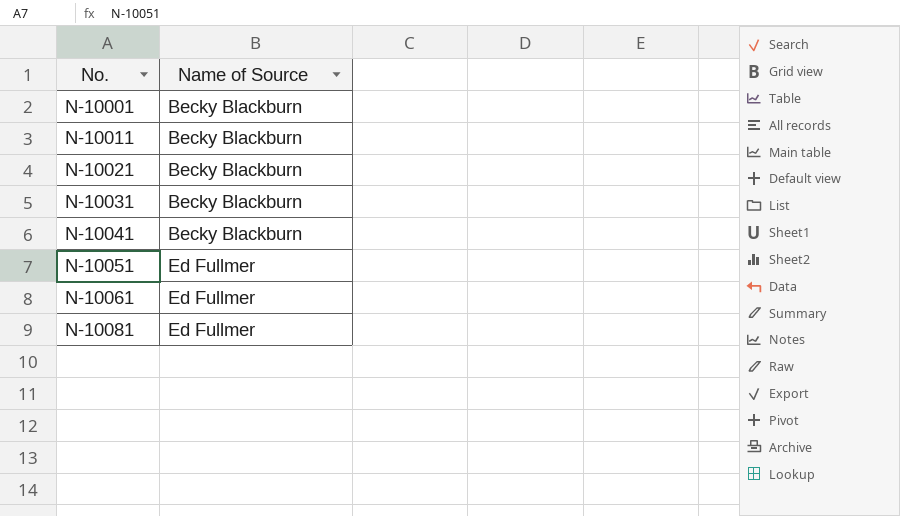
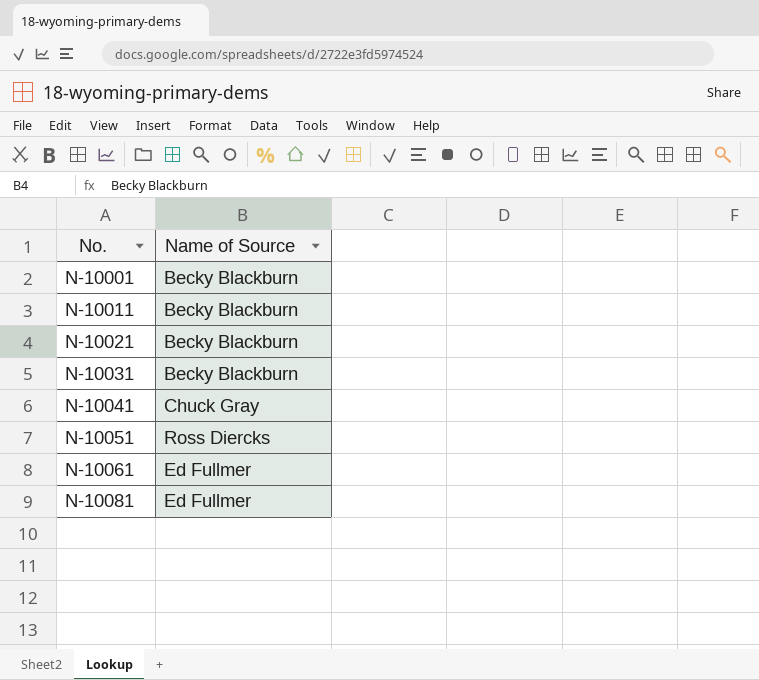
N-10041 | Name of Source: Becky Blackburn -> Chuck Gray
N-10051 | Name of Source: Ed Fullmer -> Ross Diercks

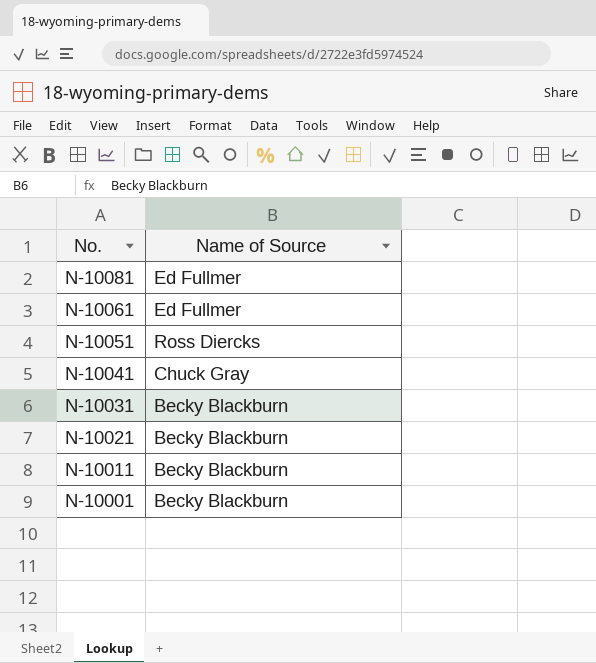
row order: No. ascending -> No. descending

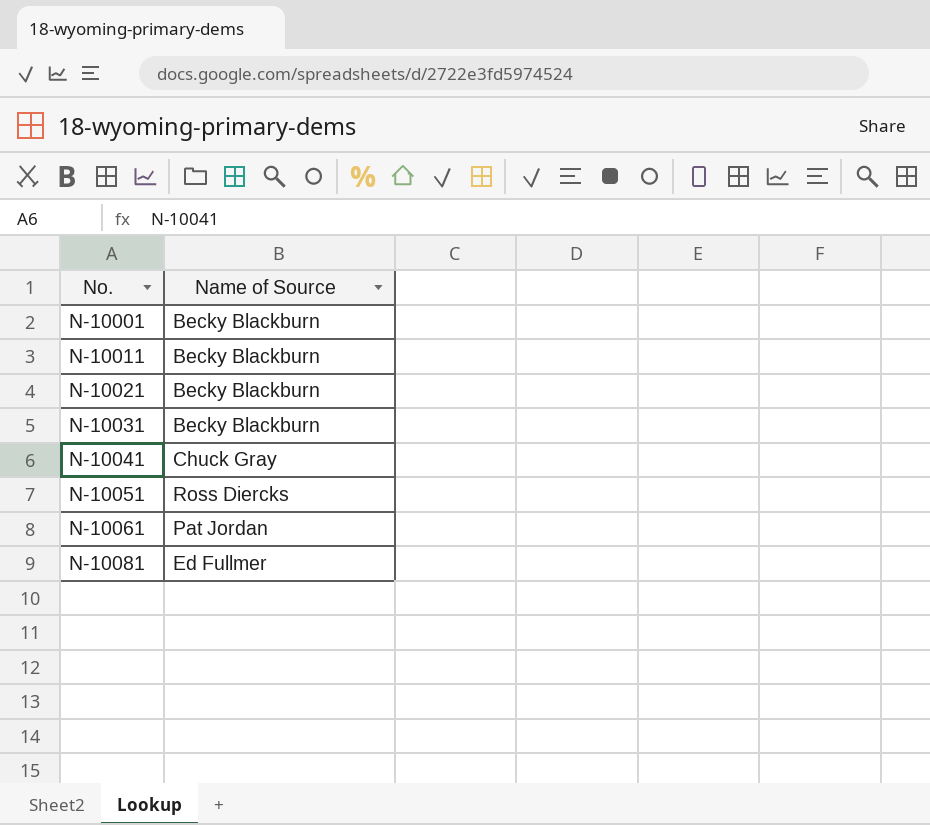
row order: No. descending -> No. ascending
N-10061 | Name of Source: Ed Fullmer -> Pat Jordan

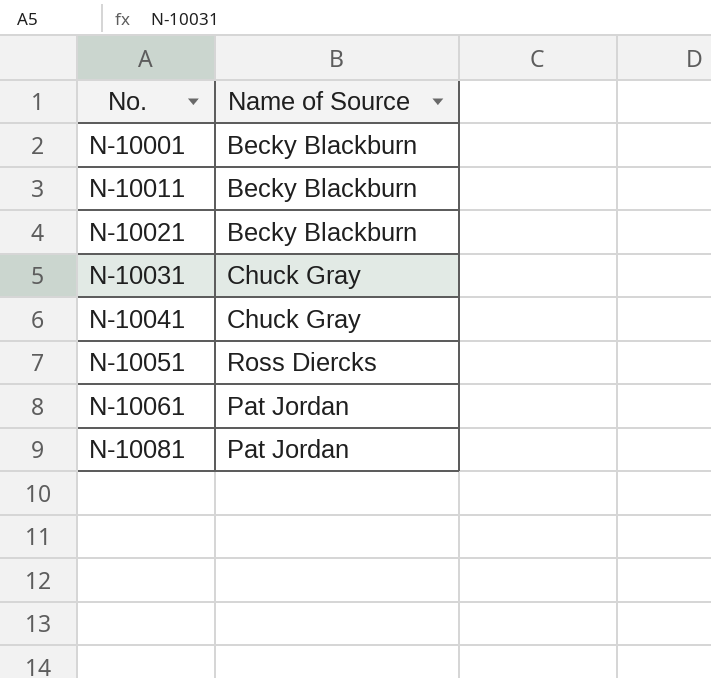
N-10031 | Name of Source: Becky Blackburn -> Chuck Gray
N-10081 | Name of Source: Ed Fullmer -> Pat Jordan

